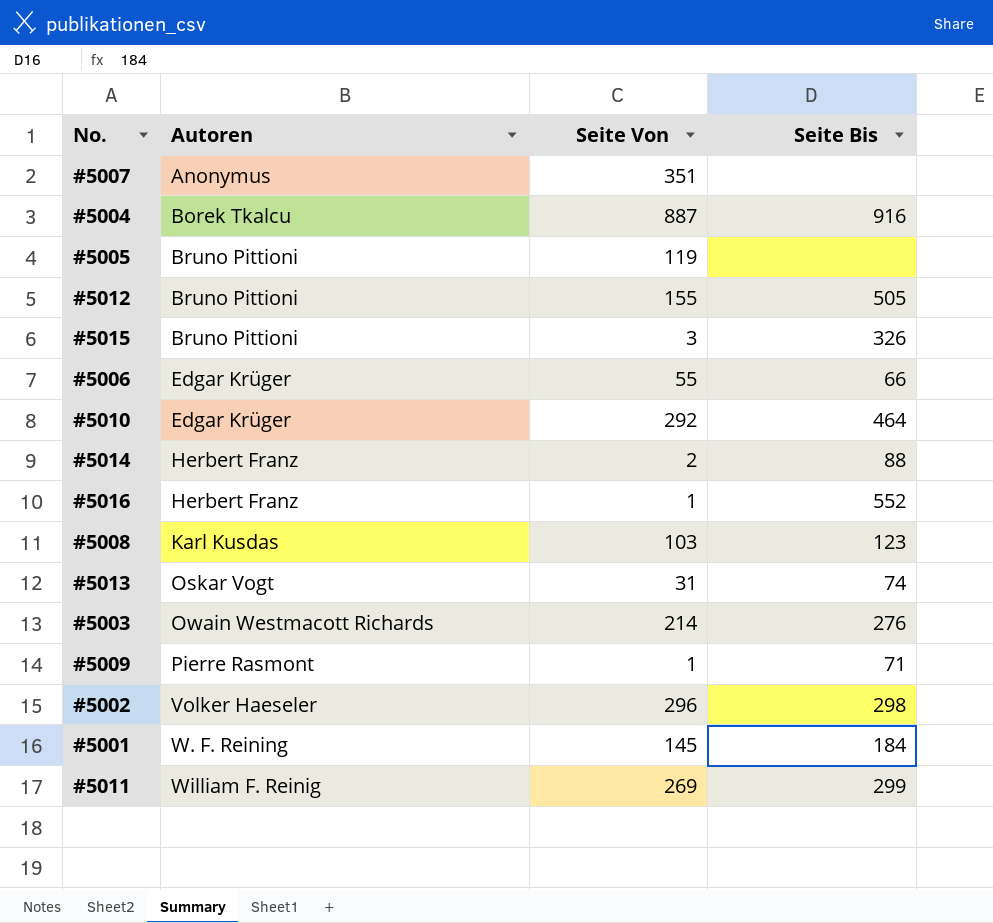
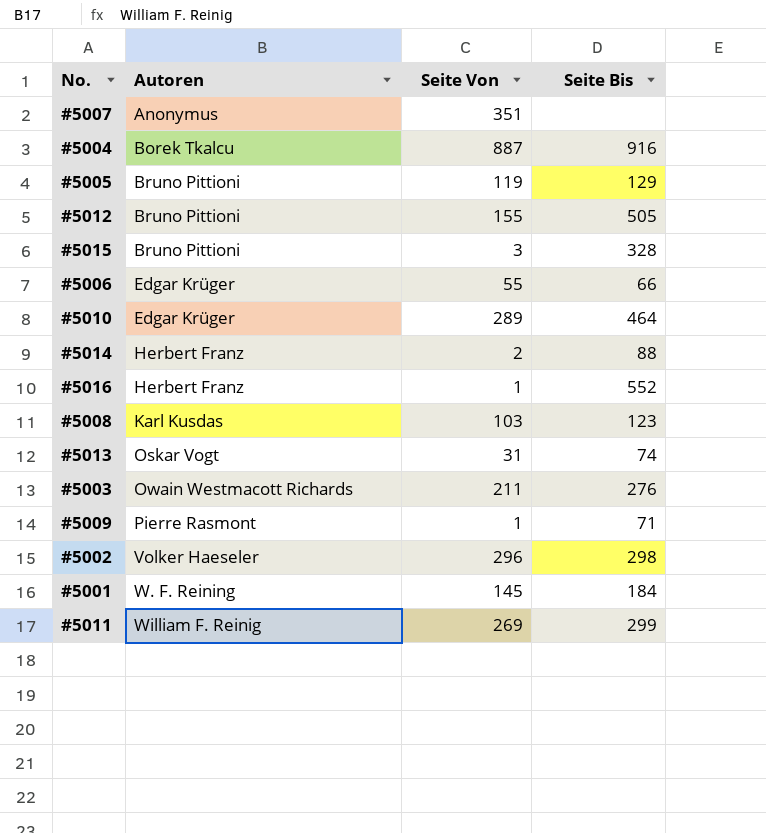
#5005 | Seite Bis: none -> 129
#5015 | Seite Bis: 326 -> 328
#5010 | Seite Von: 292 -> 289
#5003 | Seite Von: 214 -> 211

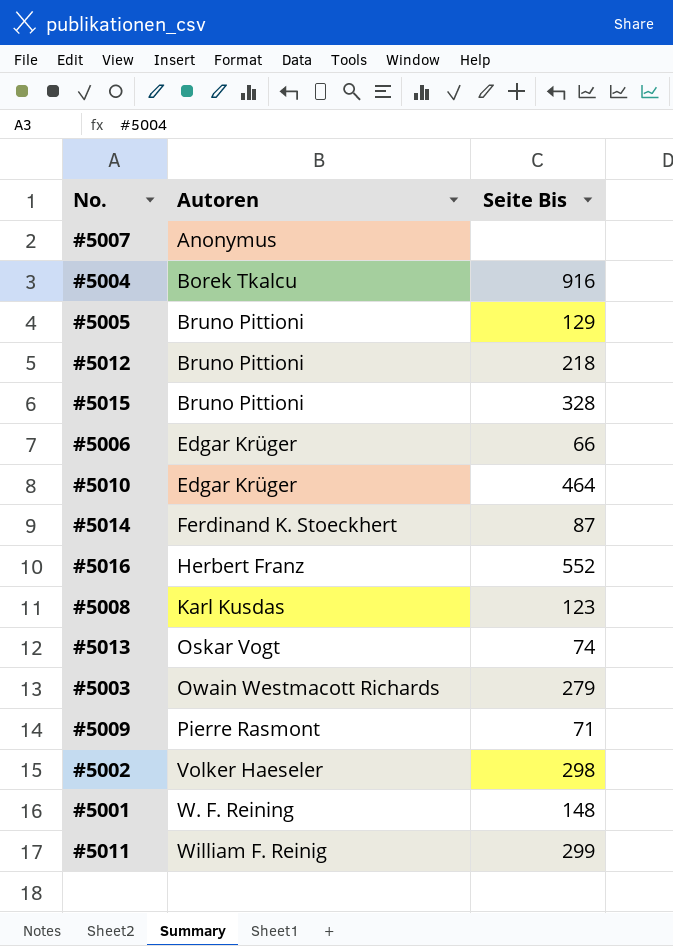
column Seite Von | position: 3 -> none
#5012 | Seite Bis: 505 -> 218
#5014 | Autoren: Herbert Franz -> Ferdinand K. Stoeckhert
#5014 | Seite Bis: 88 -> 87
#5003 | Seite Bis: 276 -> 279
#5001 | Seite Bis: 184 -> 148

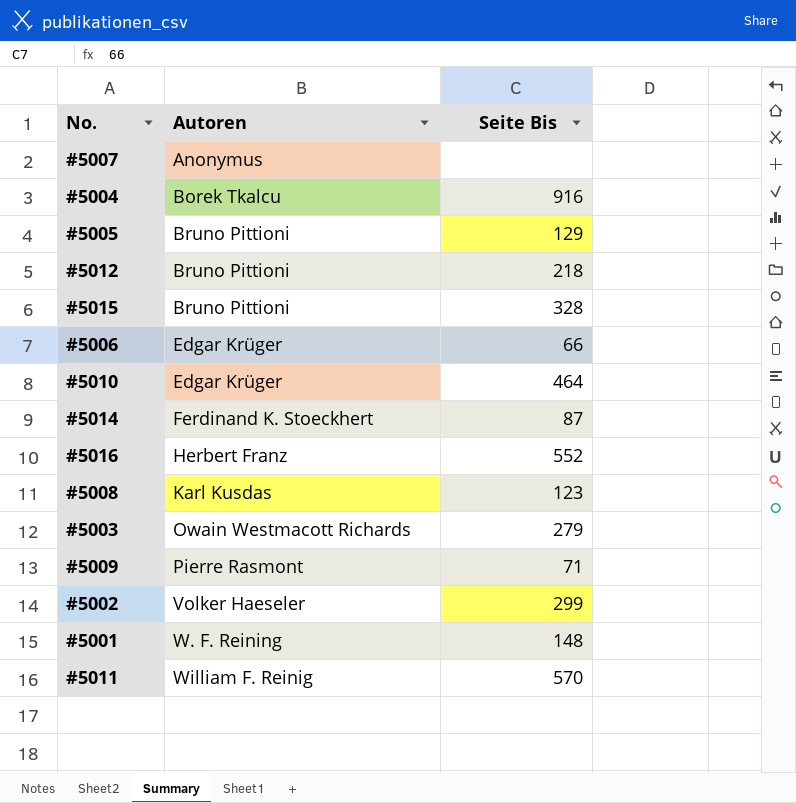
row #5013: Oskar Vogt | 74 -> none
#5002 | Seite Bis: 298 -> 299
#5011 | Seite Bis: 299 -> 570

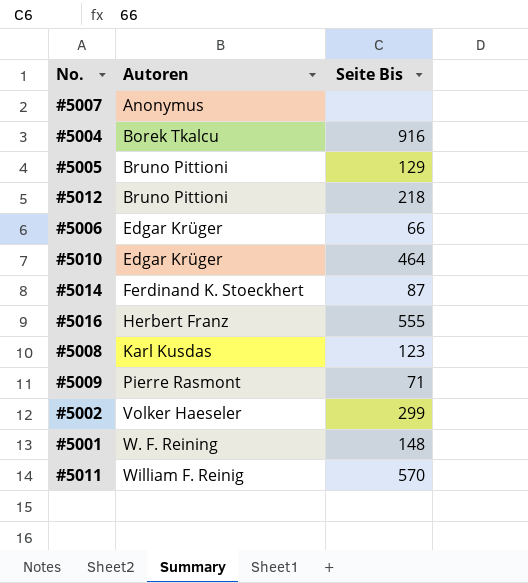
row #5015: Bruno Pittioni | 328 -> none
row #5003: Owain Westmacott Richards | 279 -> none
#5016 | Seite Bis: 552 -> 555

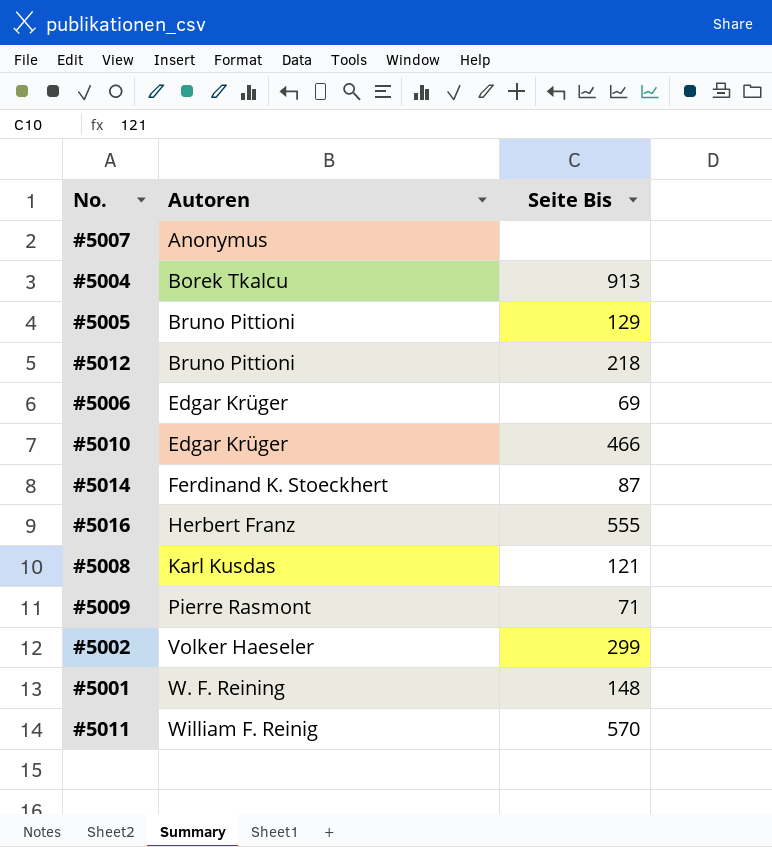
#5004 | Seite Bis: 916 -> 913
#5006 | Seite Bis: 66 -> 69
#5010 | Seite Bis: 464 -> 466
#5008 | Seite Bis: 123 -> 121

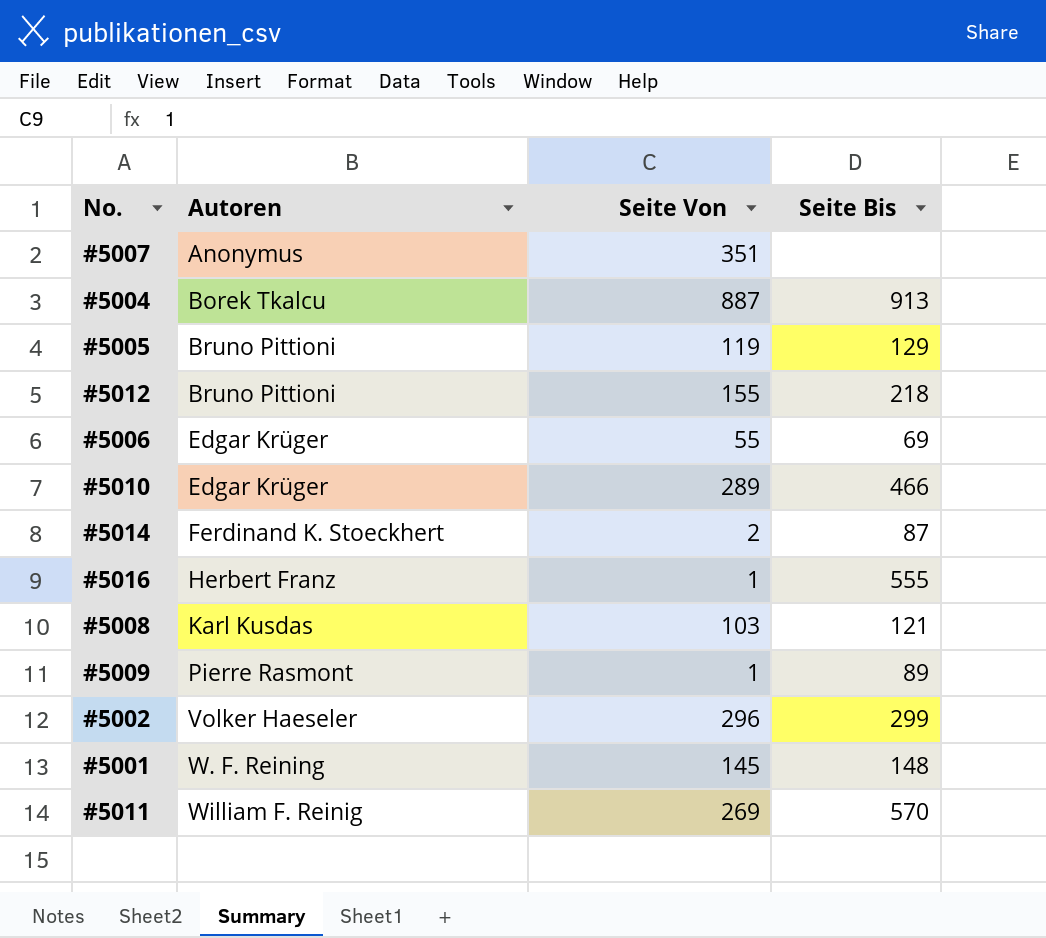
column Seite Von | position: none -> 3
#5009 | Seite Bis: 71 -> 89

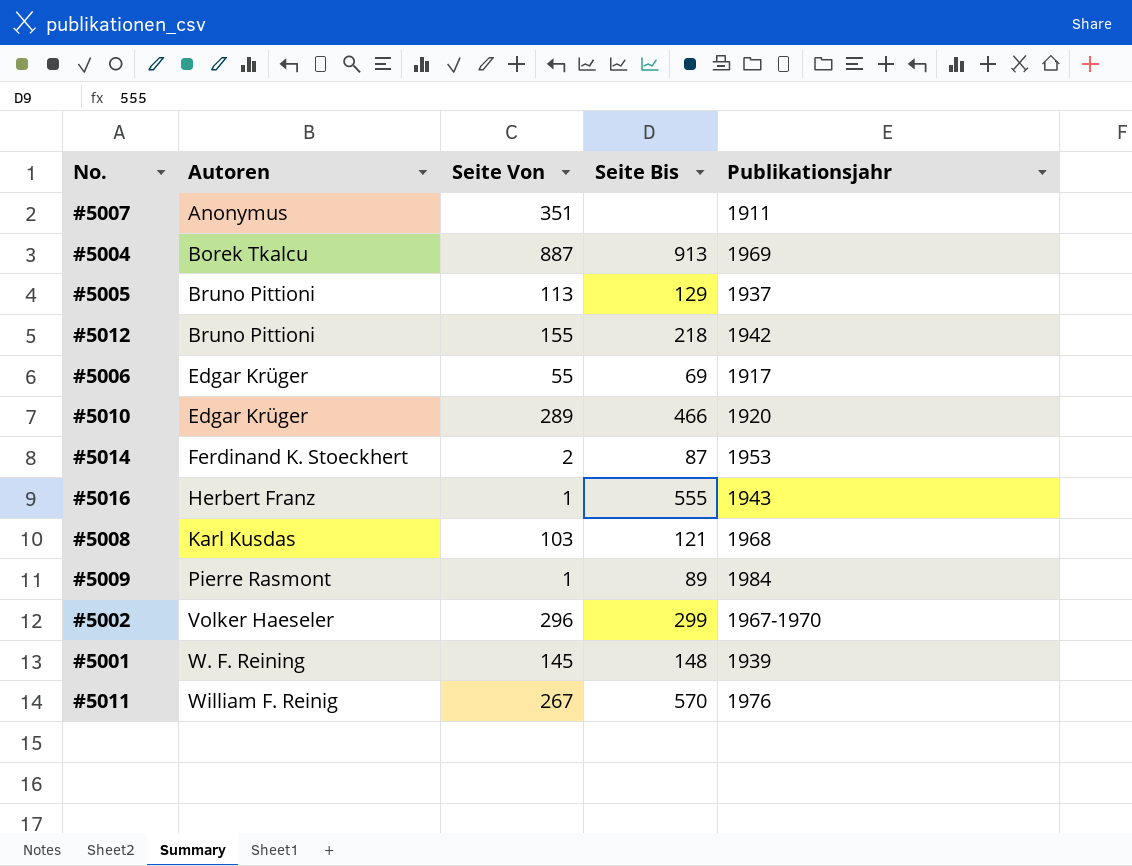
column Publikationsjahr | position: none -> 5
#5005 | Seite Von: 119 -> 113
#5011 | Seite Von: 269 -> 267

